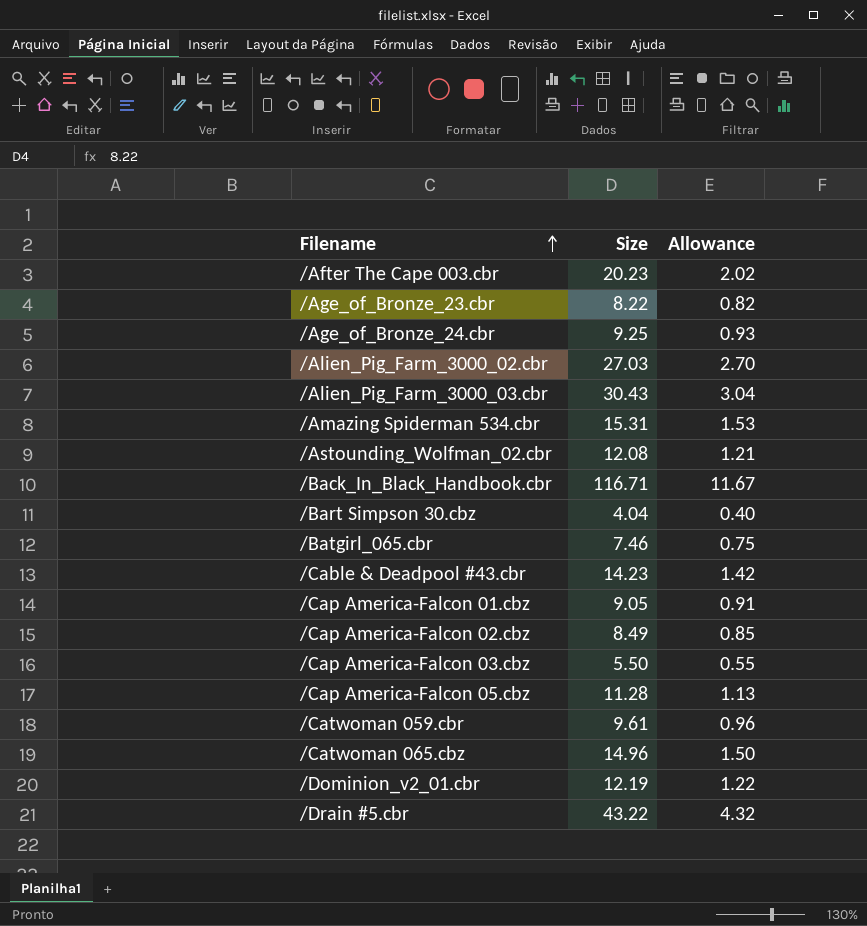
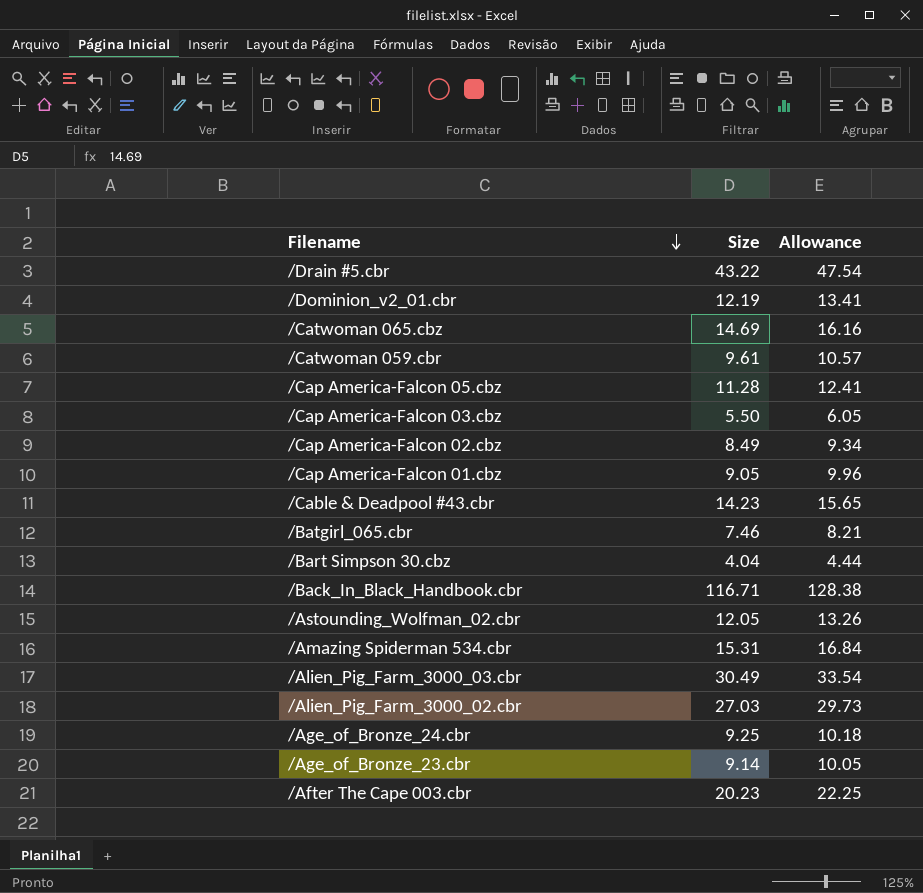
row order: Filename ascending -> Filename descending
column Allowance | formula: [Size] * 0.1 -> [Size] * 1.1
/Catwoman 065.cbz | Size: 14.96 -> 14.69
/Astounding_Wolfman_02.cbr | Size: 12.08 -> 12.05
/Alien_Pig_Farm_3000_03.cbr | Size: 30.43 -> 30.49
/Age_of_Bronze_23.cbr | Size: 8.22 -> 9.14

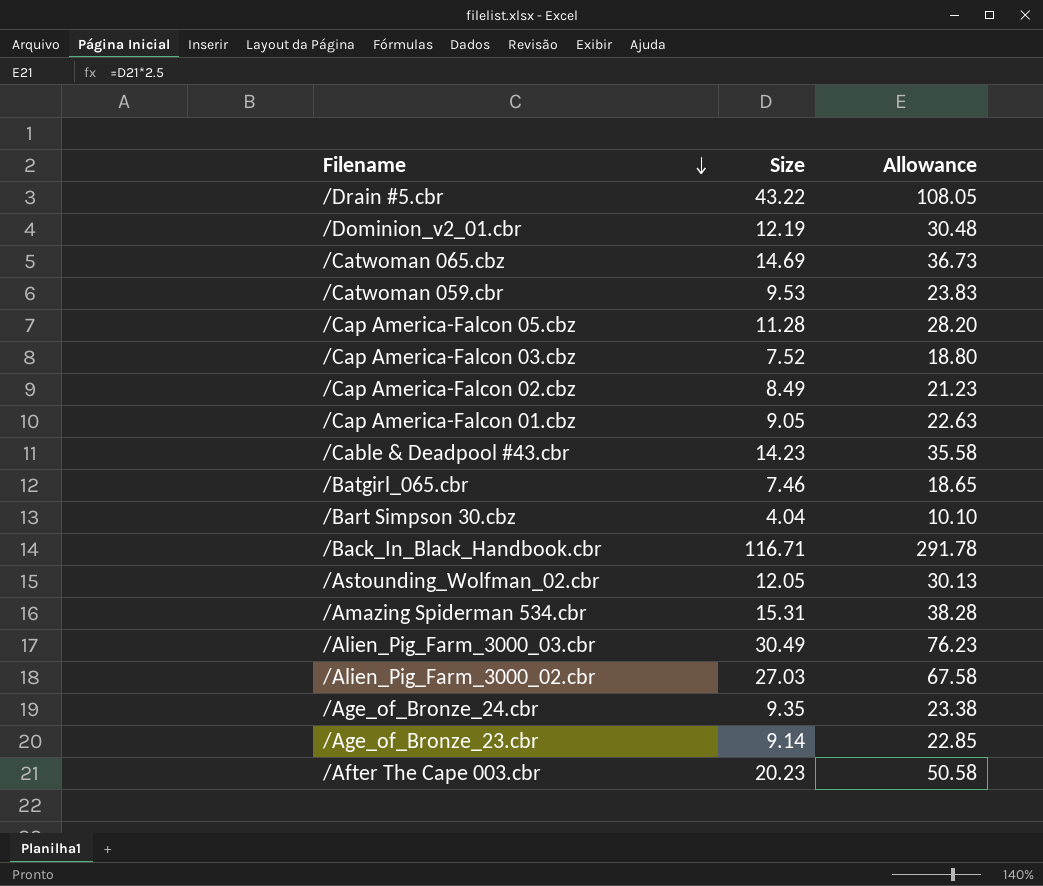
column Allowance | formula: [Size] * 1.1 -> [Size] * 2.5
/Catwoman 059.cbr | Size: 9.61 -> 9.53
/Cap America-Falcon 03.cbz | Size: 5.50 -> 7.52
/Age_of_Bronze_24.cbr | Size: 9.25 -> 9.35

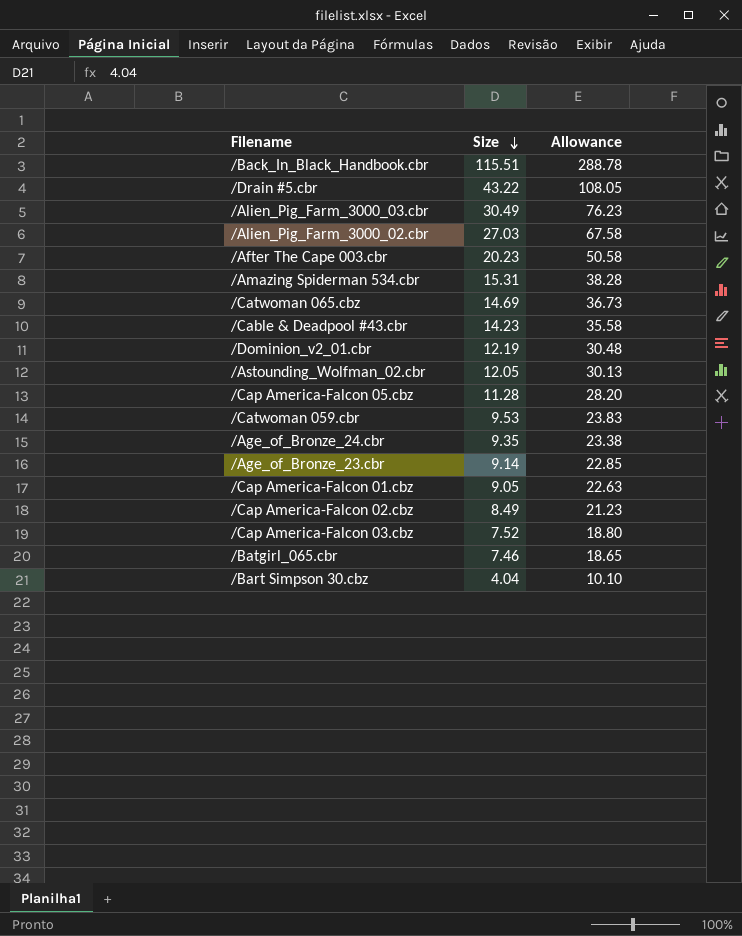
row order: Filename descending -> Size descending
/Back_In_Black_Handbook.cbr | Size: 116.71 -> 115.51
/Back_In_Black_Handbook.cbr | Allowance: 291.78 -> 288.78

